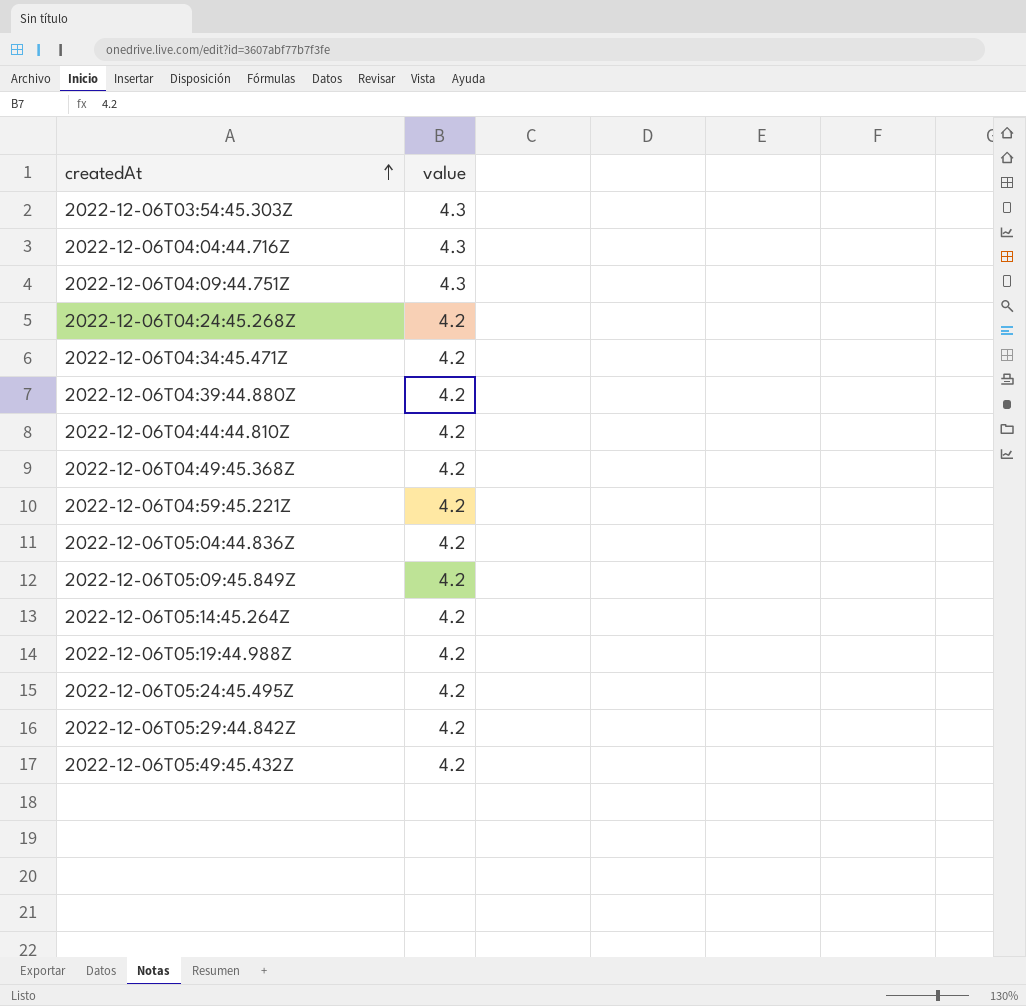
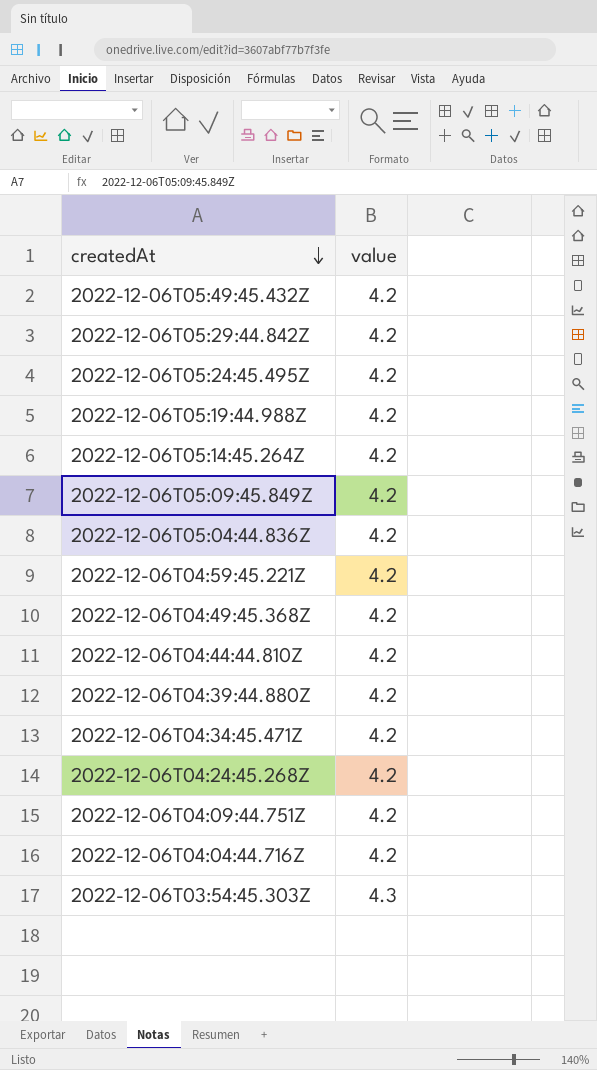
row order: createdAt ascending -> createdAt descending
2022-12-06T04:09:44.751Z | value: 4.3 -> 4.2
2022-12-06T04:04:44.716Z | value: 4.3 -> 4.2

